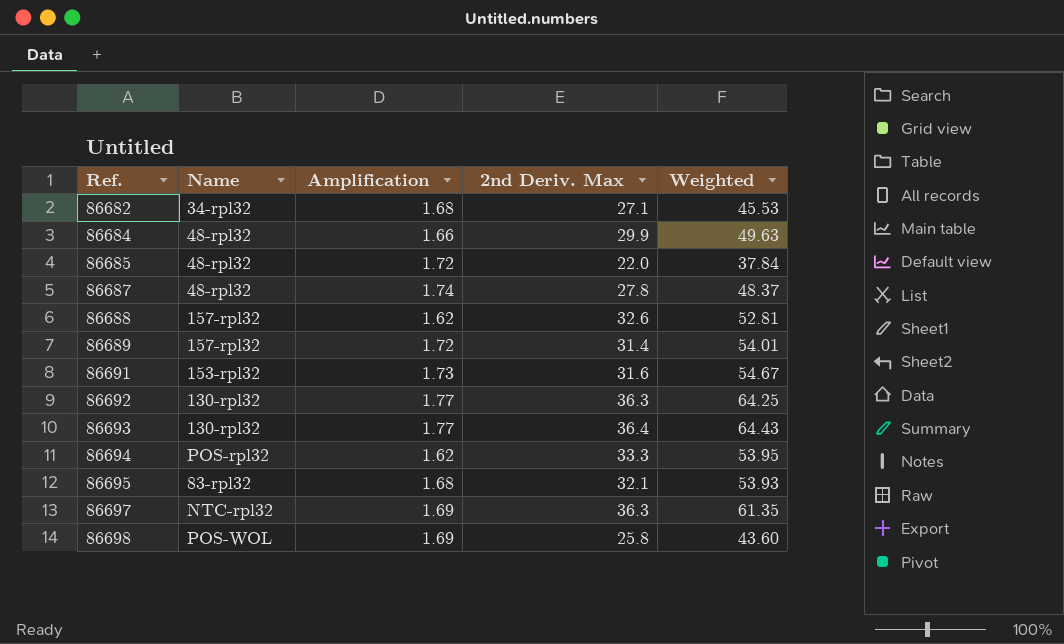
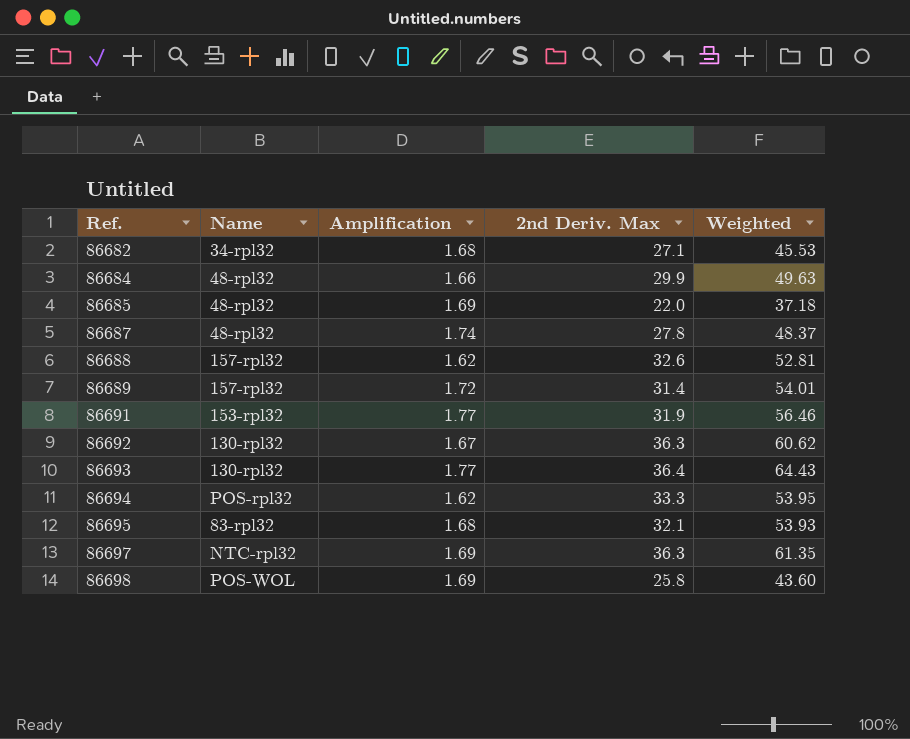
86685 | Amplification: 1.72 -> 1.69
86685 | Weighted: 37.84 -> 37.18
86691 | Amplification: 1.73 -> 1.77
86691 | 2nd Deriv. Max: 31.6 -> 31.9
86691 | Weighted: 54.67 -> 56.46
86692 | Amplification: 1.77 -> 1.67
86692 | Weighted: 64.25 -> 60.62

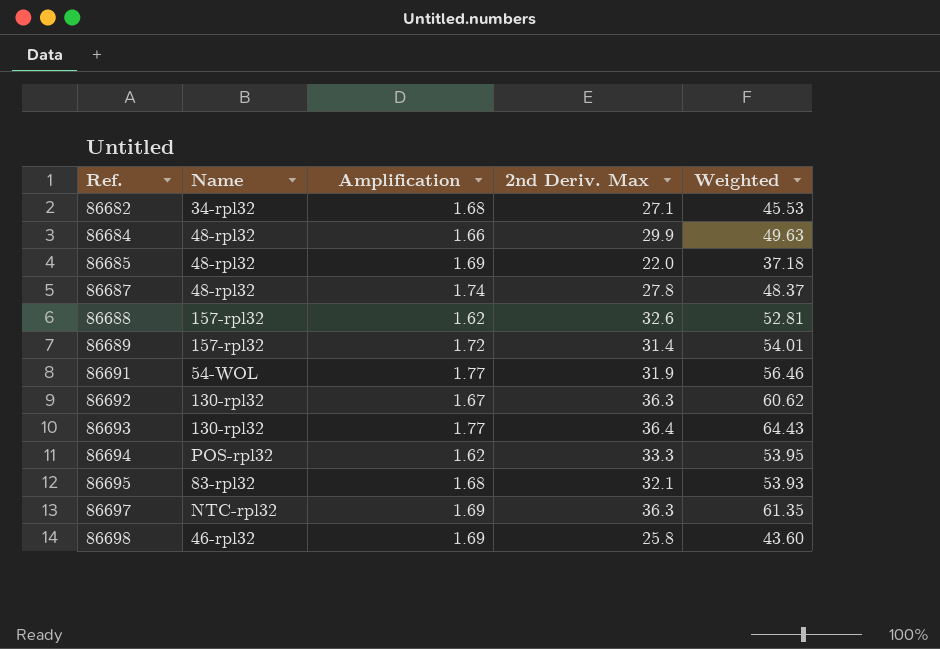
86691 | Name: 153-rpl32 -> 54-WOL
86698 | Name: POS-WOL -> 46-rpl32

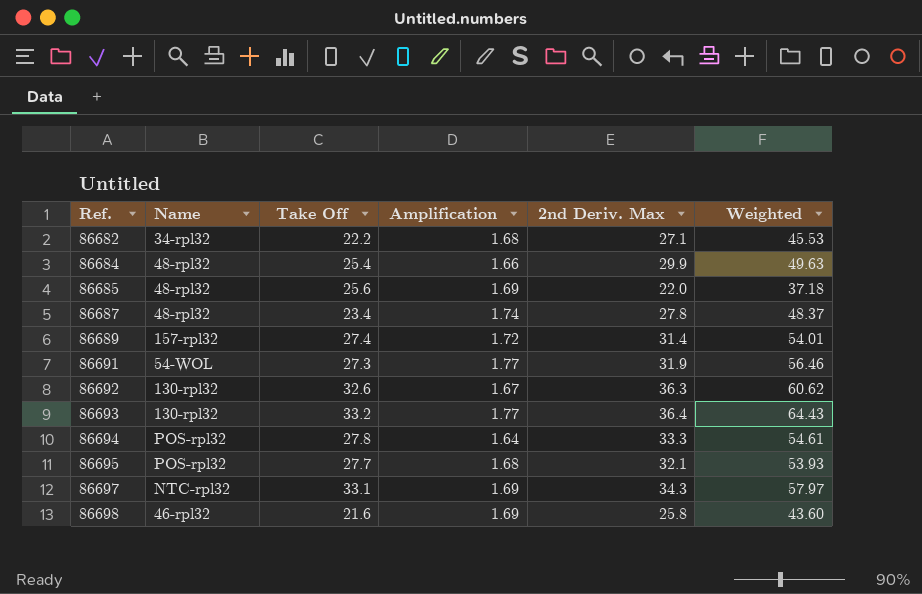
column Take Off | position: none -> 3
row 86688: 157-rpl32 | 1.62 | 32.6 | 52.81 -> none
86694 | Amplification: 1.62 -> 1.64
86694 | Weighted: 53.95 -> 54.61
86695 | Name: 83-rpl32 -> POS-rpl32
86697 | 2nd Deriv. Max: 36.3 -> 34.3
86697 | Weighted: 61.35 -> 57.97

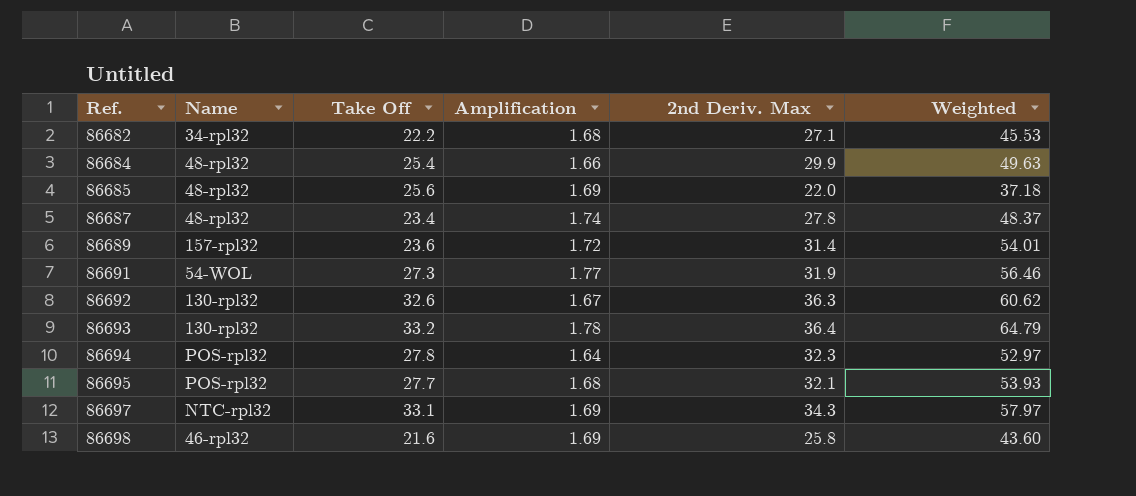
86689 | Take Off: 27.4 -> 23.6
86693 | Amplification: 1.77 -> 1.78
86693 | Weighted: 64.43 -> 64.79
86694 | 2nd Deriv. Max: 33.3 -> 32.3
86694 | Weighted: 54.61 -> 52.97

